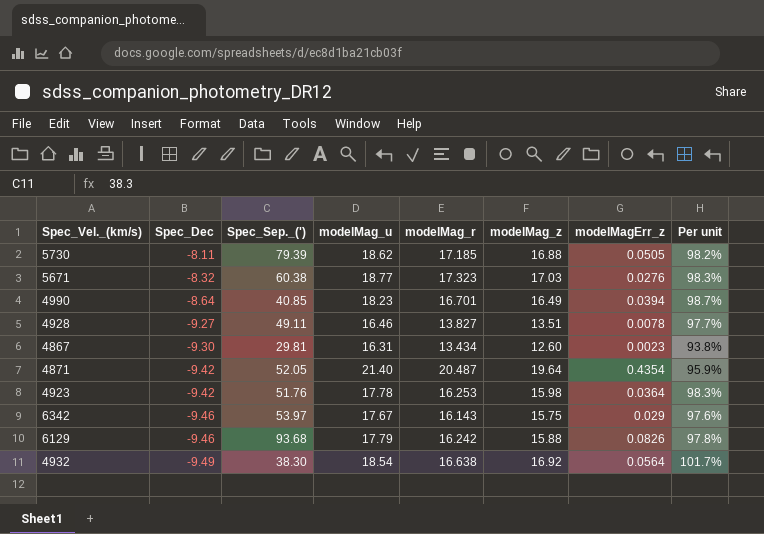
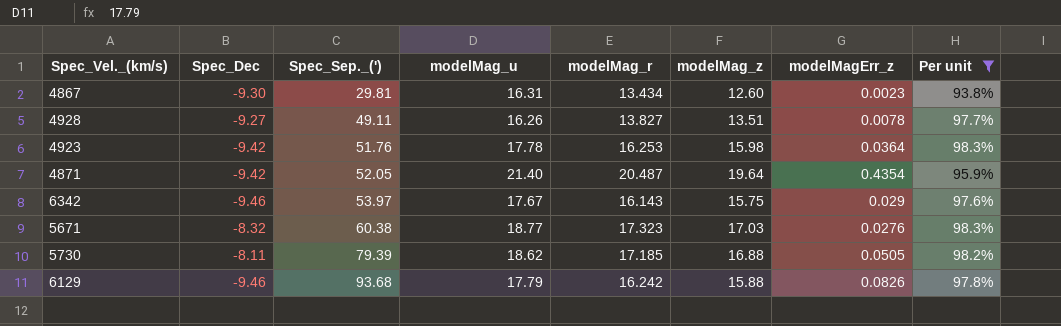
filter: none -> Per unit <= 98.3%
row order: Spec_Dec descending -> Spec_Sep._(') ascending
4928 | modelMag_u: 16.46 -> 16.26

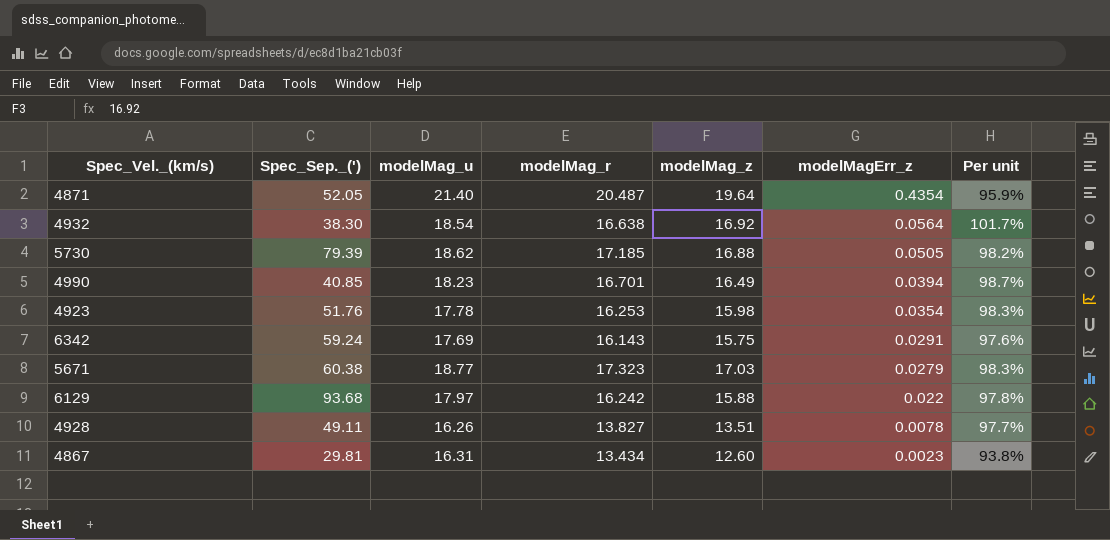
filter: Per unit <= 98.3% -> none
row order: Spec_Sep._(') ascending -> modelMagErr_z descending
column Spec_Dec | position: 2 -> none
4923 | modelMagErr_z: 0.0364 -> 0.0354
6342 | Spec_Sep._('): 53.97 -> 59.24
6342 | modelMag_u: 17.67 -> 17.69
6342 | modelMagErr_z: 0.029 -> 0.0291
5671 | modelMagErr_z: 0.0276 -> 0.0279
6129 | modelMag_u: 17.79 -> 17.97
6129 | modelMagErr_z: 0.0826 -> 0.022

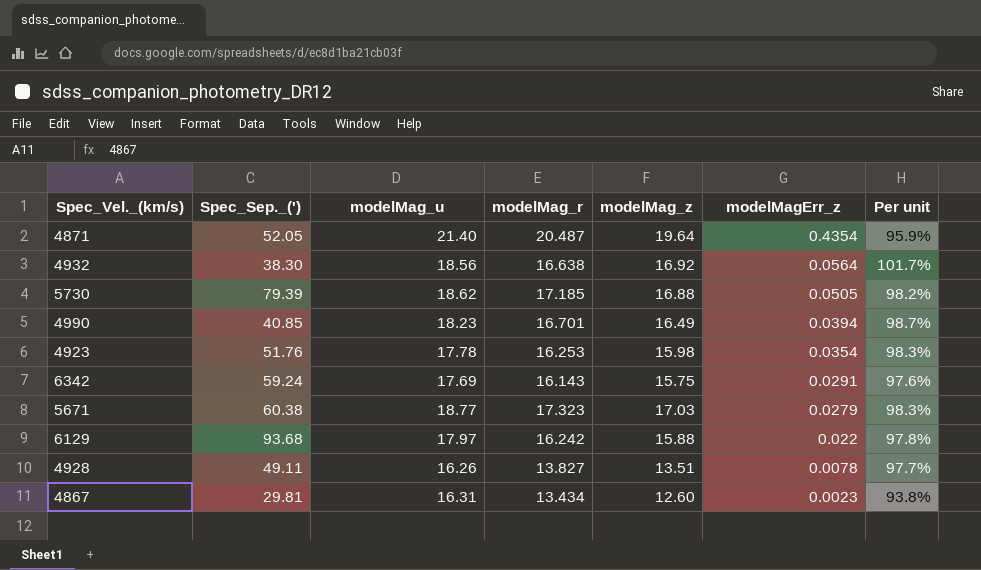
4932 | modelMag_u: 18.54 -> 18.56

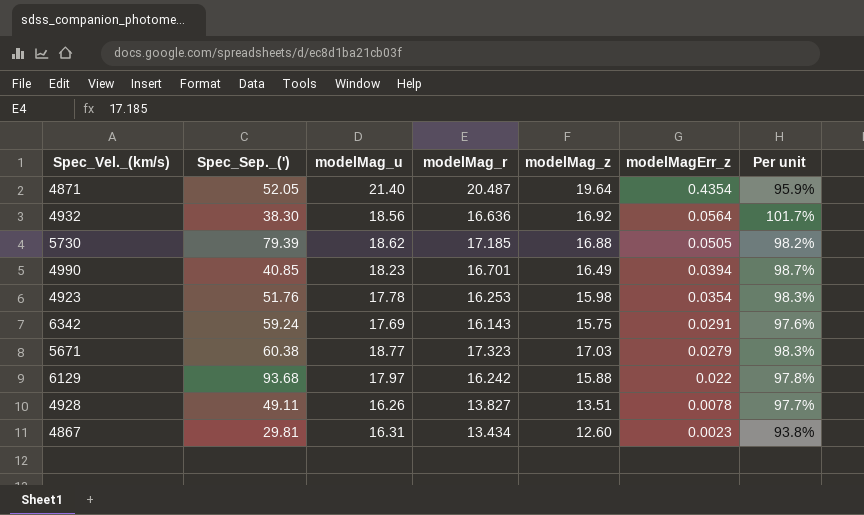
4932 | modelMag_r: 16.638 -> 16.636

